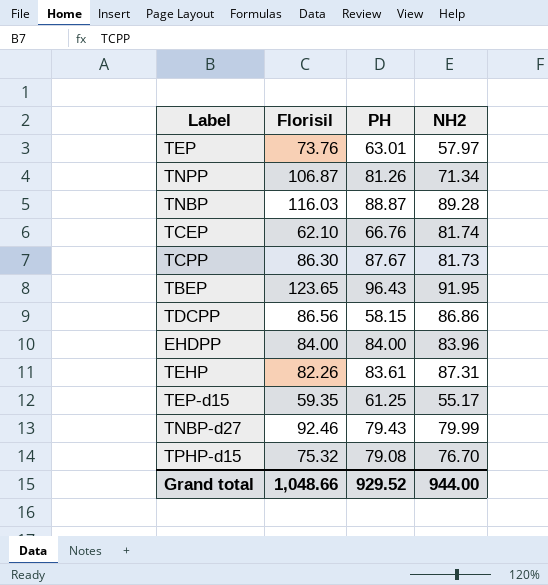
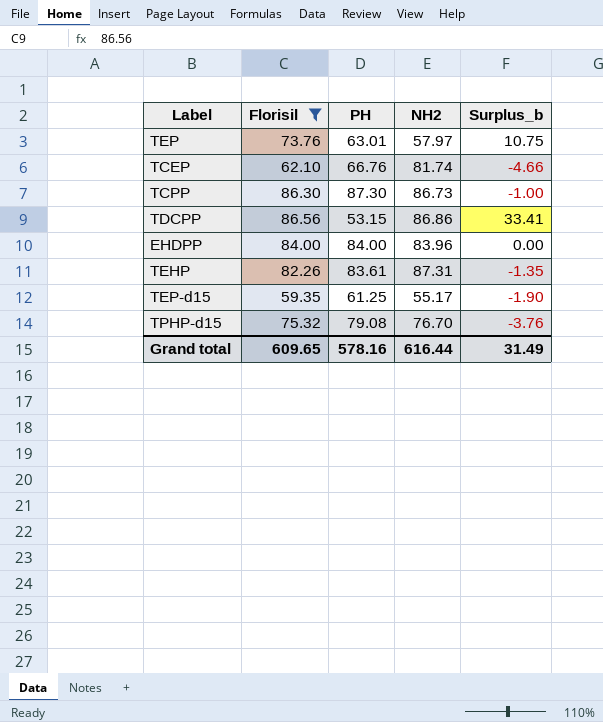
filter: none -> Florisil <= 86.56
column Surplus_b | formula: none -> [Florisil] - [PH]
TCPP | PH: 87.67 -> 87.30
TCPP | NH2: 81.73 -> 86.73
TDCPP | PH: 58.15 -> 53.15
Grand total | Florisil: 1,048.66 -> 609.65
Grand total | PH: 929.52 -> 578.16
Grand total | NH2: 944.00 -> 616.44

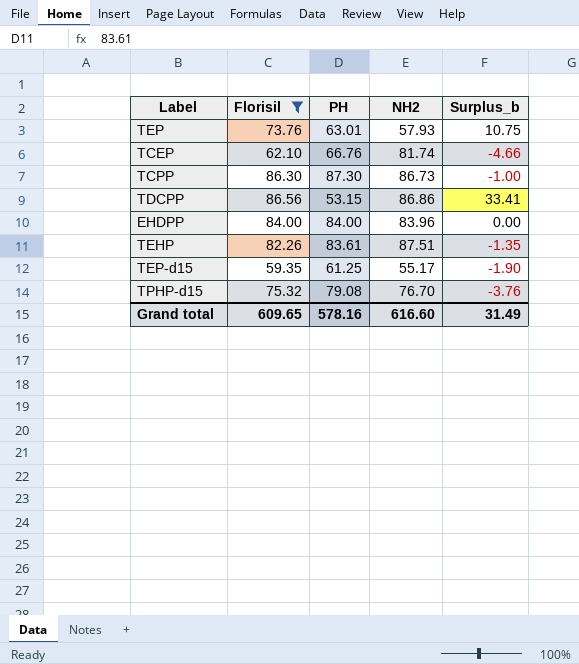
TEP | NH2: 57.97 -> 57.93
TEHP | NH2: 87.31 -> 87.51
Grand total | NH2: 616.44 -> 616.60

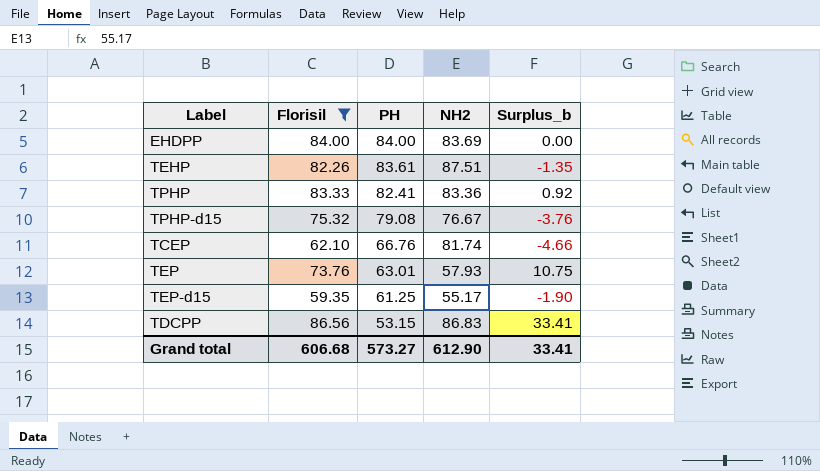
row order: none -> PH descending
row TCPP: 86.30 | 87.30 | 86.73 | -1.00 -> none
EHDPP | NH2: 83.96 -> 83.69
row TPHP: none -> 83.33 | 82.41 | 83.36 | 0.92
TPHP-d15 | NH2: 76.70 -> 76.67
TDCPP | NH2: 86.86 -> 86.83
Grand total | Florisil: 609.65 -> 606.68
Grand total | PH: 578.16 -> 573.27
Grand total | NH2: 616.60 -> 612.90
Grand total | Surplus_b: 31.49 -> 33.41

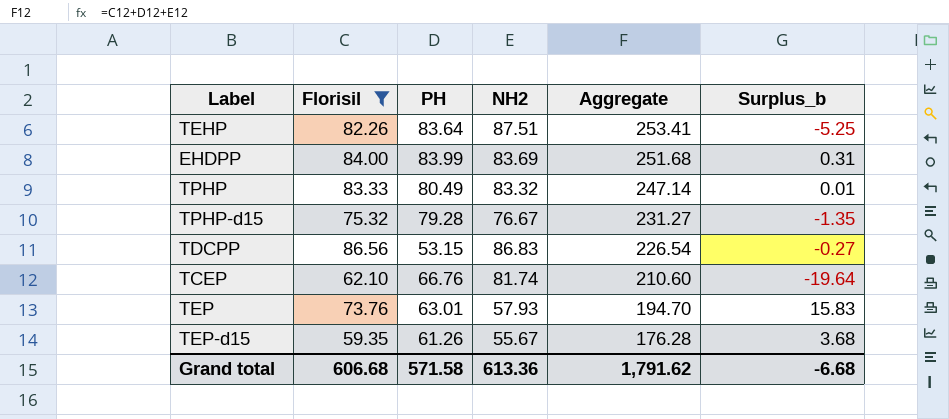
row order: PH descending -> Aggregate descending
column Aggregate | formula: none -> [Florisil] + [PH] + [NH2]
column Surplus_b | formula: [Florisil] - [PH] -> [Florisil] - [NH2]
TEHP | PH: 83.61 -> 83.64
EHDPP | PH: 84.00 -> 83.99
TPHP | PH: 82.41 -> 80.49
TPHP | NH2: 83.36 -> 83.32
TPHP-d15 | PH: 79.08 -> 79.28
TEP-d15 | PH: 61.25 -> 61.26
TEP-d15 | NH2: 55.17 -> 55.67
Grand total | PH: 573.27 -> 571.58
Grand total | NH2: 612.90 -> 613.36
Grand total | Surplus_b: 33.41 -> -6.68

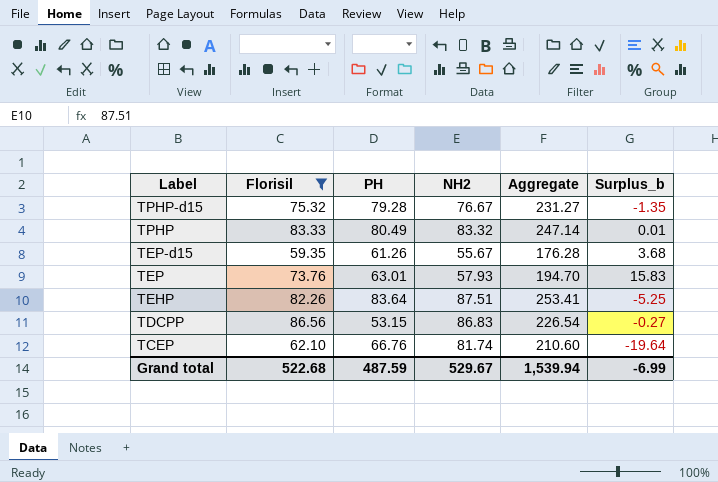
row order: Aggregate descending -> Label descending
row EHDPP: 84.00 | 83.99 | 83.69 | 251.68 | 0.31 -> none
Grand total | Florisil: 606.68 -> 522.68
Grand total | PH: 571.58 -> 487.59
Grand total | NH2: 613.36 -> 529.67
Grand total | Aggregate: 1,791.62 -> 1,539.94
Grand total | Surplus_b: -6.68 -> -6.99

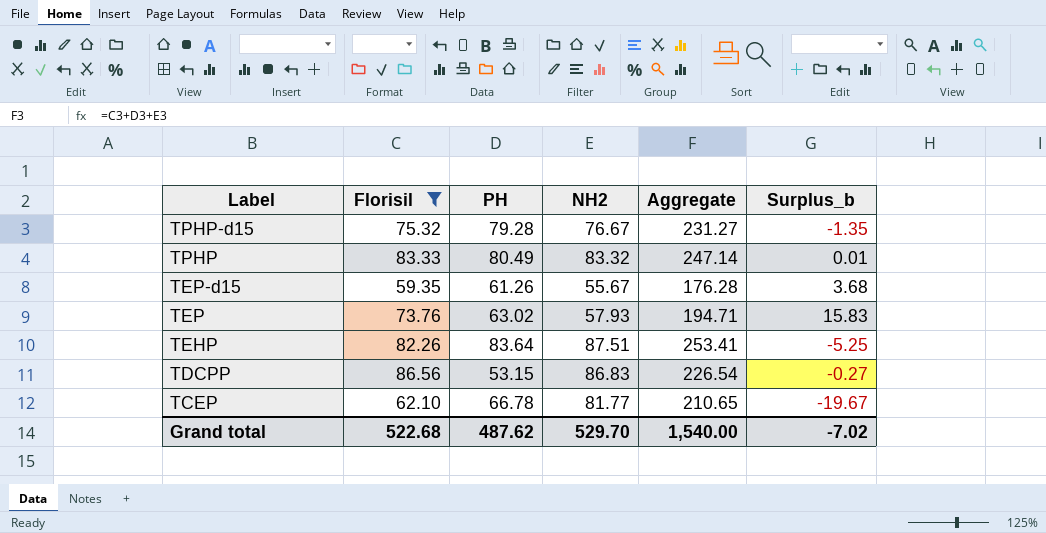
TEP | PH: 63.01 -> 63.02
TEP | Aggregate: 194.70 -> 194.71
TCEP | PH: 66.76 -> 66.78
TCEP | NH2: 81.74 -> 81.77
TCEP | Aggregate: 210.60 -> 210.65
TCEP | Surplus_b: -19.64 -> -19.67
Grand total | PH: 487.59 -> 487.62
Grand total | NH2: 529.67 -> 529.70
Grand total | Aggregate: 1,539.94 -> 1,540.00
Grand total | Surplus_b: -6.99 -> -7.02

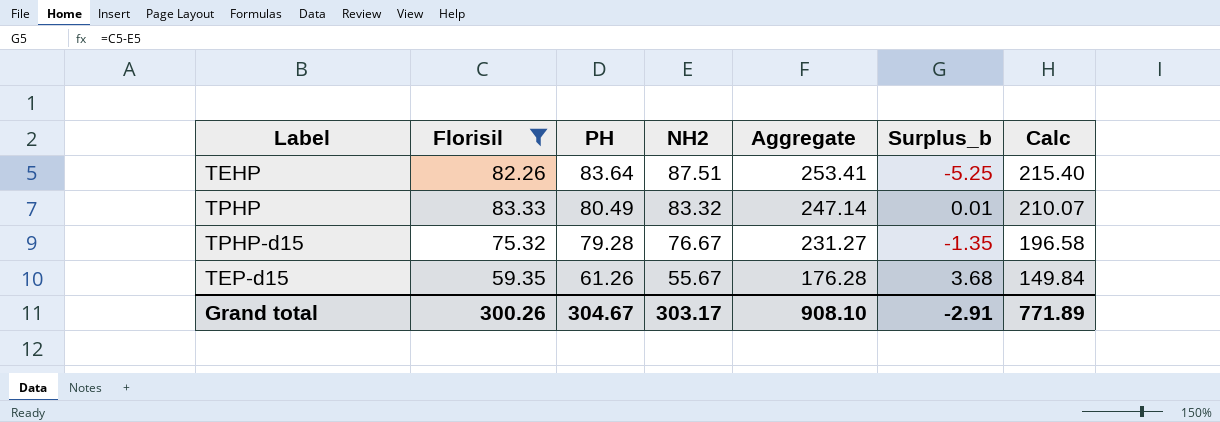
row order: Label descending -> PH descending
column Calc | formula: none -> [Aggregate] * 0.85
row TEP: 73.76 | 63.02 | 57.93 | 194.71 | 15.83 -> none
row TDCPP: 86.56 | 53.15 | 86.83 | 226.54 | -0.27 -> none
row TCEP: 62.10 | 66.78 | 81.77 | 210.65 | -19.67 -> none
Grand total | Florisil: 522.68 -> 300.26
Grand total | PH: 487.62 -> 304.67
Grand total | NH2: 529.70 -> 303.17
Grand total | Aggregate: 1,540.00 -> 908.10
Grand total | Surplus_b: -7.02 -> -2.91

